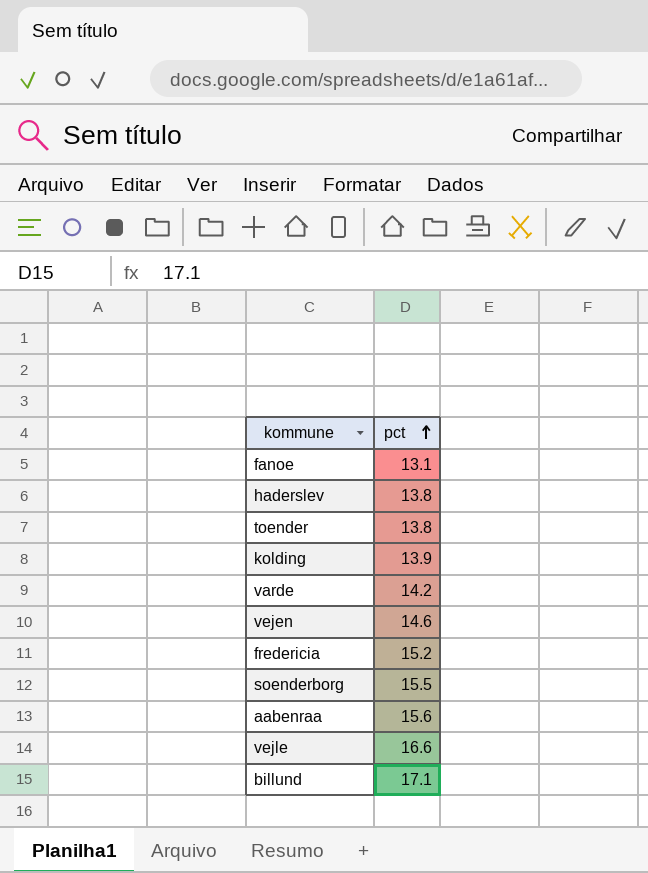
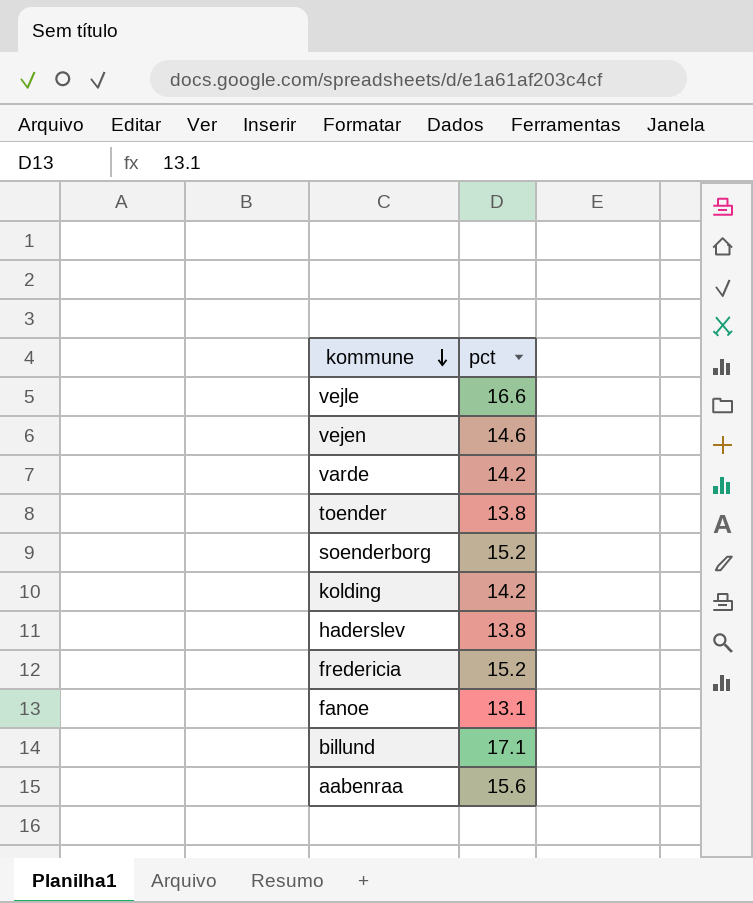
row order: pct ascending -> kommune descending
soenderborg | pct: 15.5 -> 15.2
kolding | pct: 13.9 -> 14.2

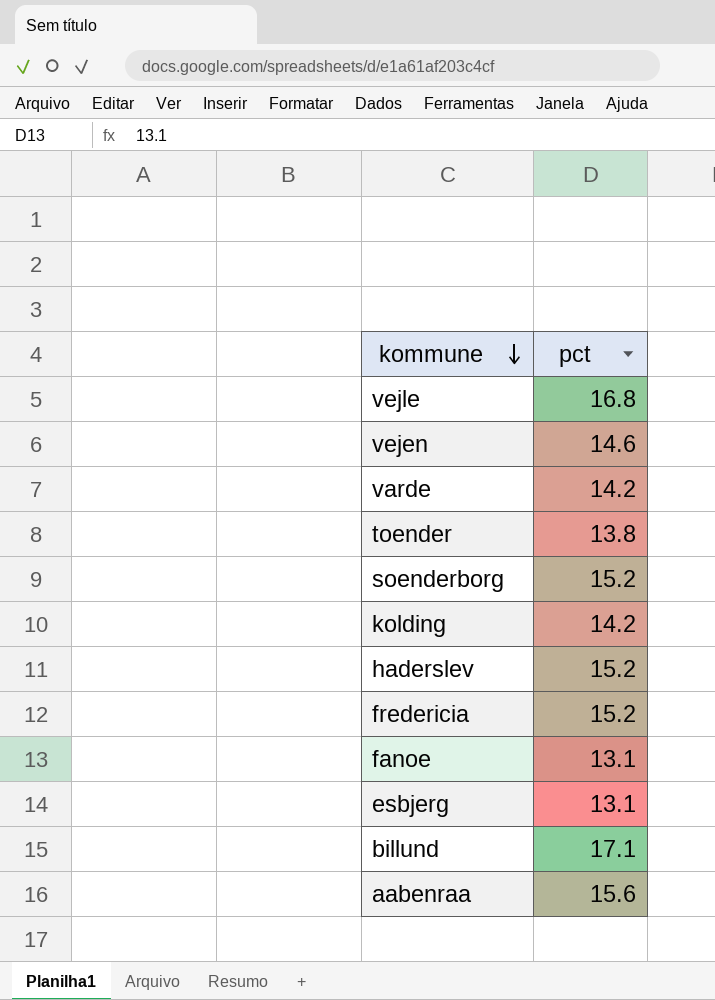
vejle | pct: 16.6 -> 16.8
haderslev | pct: 13.8 -> 15.2
row esbjerg: none -> 13.1

